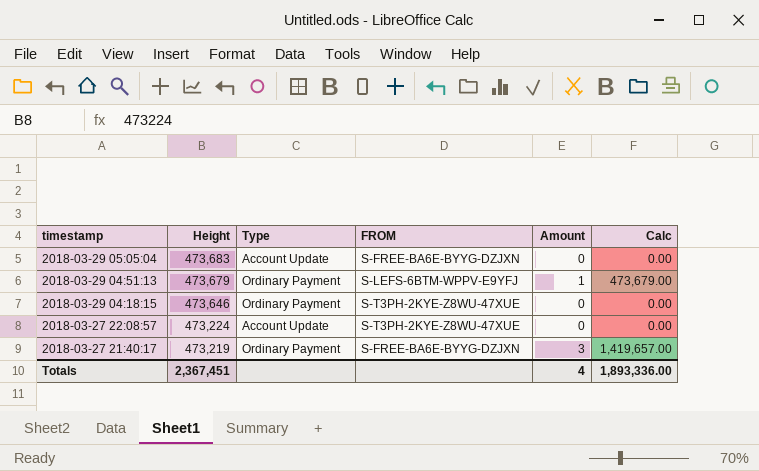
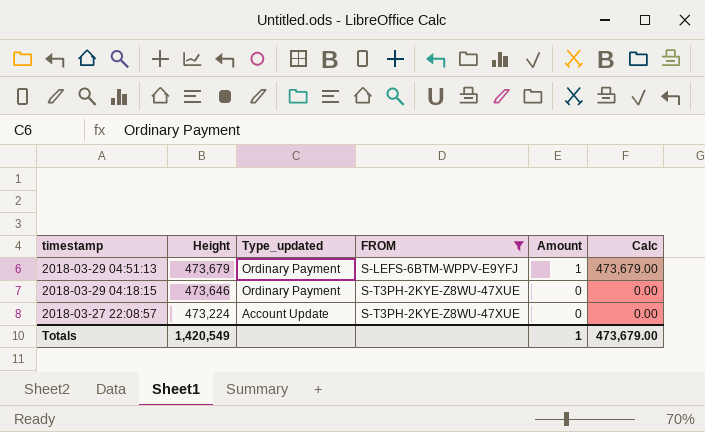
filter: none -> FROM != S-FREE-BA6E-BYYG-DZJXN
column name: Type -> Type_updated
Totals | Height: 2,367,451 -> 1,420,549
Totals | Amount: 4 -> 1
Totals | Calc: 1,893,336.00 -> 473,679.00

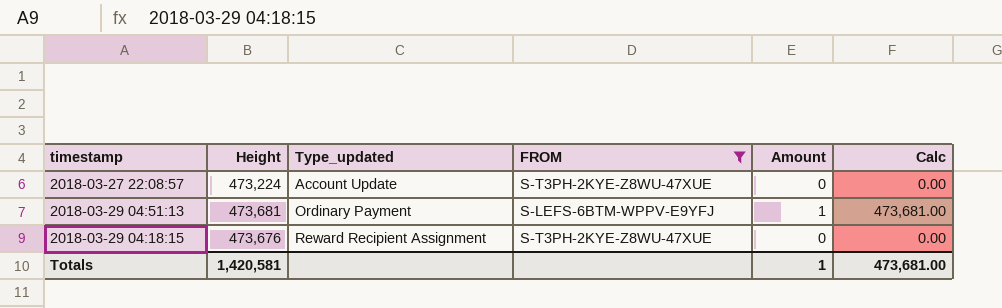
row order: timestamp descending -> Type_updated ascending
2018-03-29 04:51:13 | Height: 473,679 -> 473,681
2018-03-29 04:51:13 | Calc: 473,679.00 -> 473,681.00
2018-03-29 04:18:15 | Height: 473,646 -> 473,676
2018-03-29 04:18:15 | Type_updated: Ordinary Payment -> Reward Recipient Assignment
Totals | Height: 1,420,549 -> 1,420,581
Totals | Calc: 473,679.00 -> 473,681.00

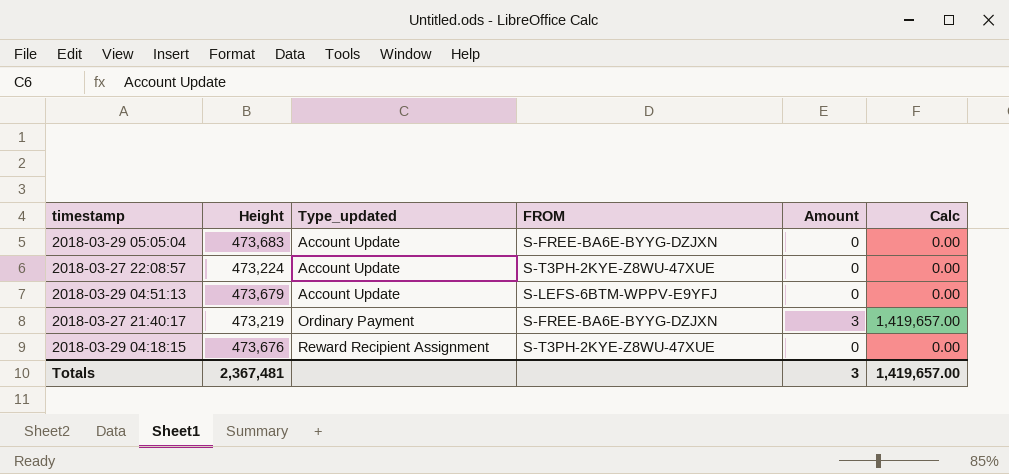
filter: FROM != S-FREE-BA6E-BYYG-DZJXN -> none
2018-03-29 04:51:13 | Height: 473,681 -> 473,679
2018-03-29 04:51:13 | Type_updated: Ordinary Payment -> Account Update
2018-03-29 04:51:13 | Amount: 1 -> 0
2018-03-29 04:51:13 | Calc: 473,681.00 -> 0.00
Totals | Height: 1,420,581 -> 2,367,481
Totals | Amount: 1 -> 3
Totals | Calc: 473,681.00 -> 1,419,657.00

